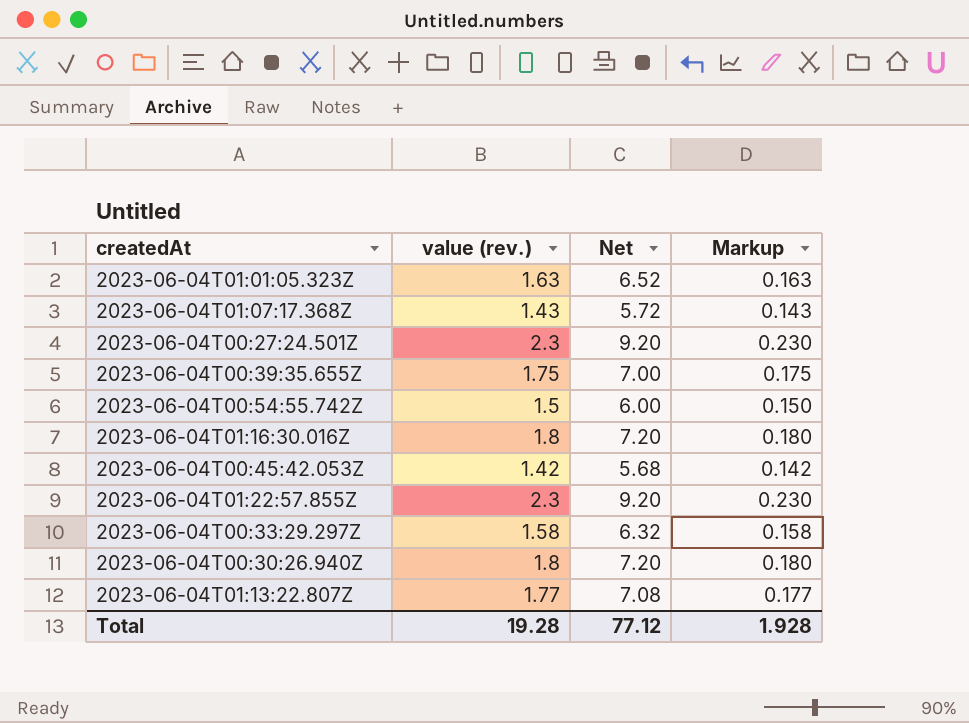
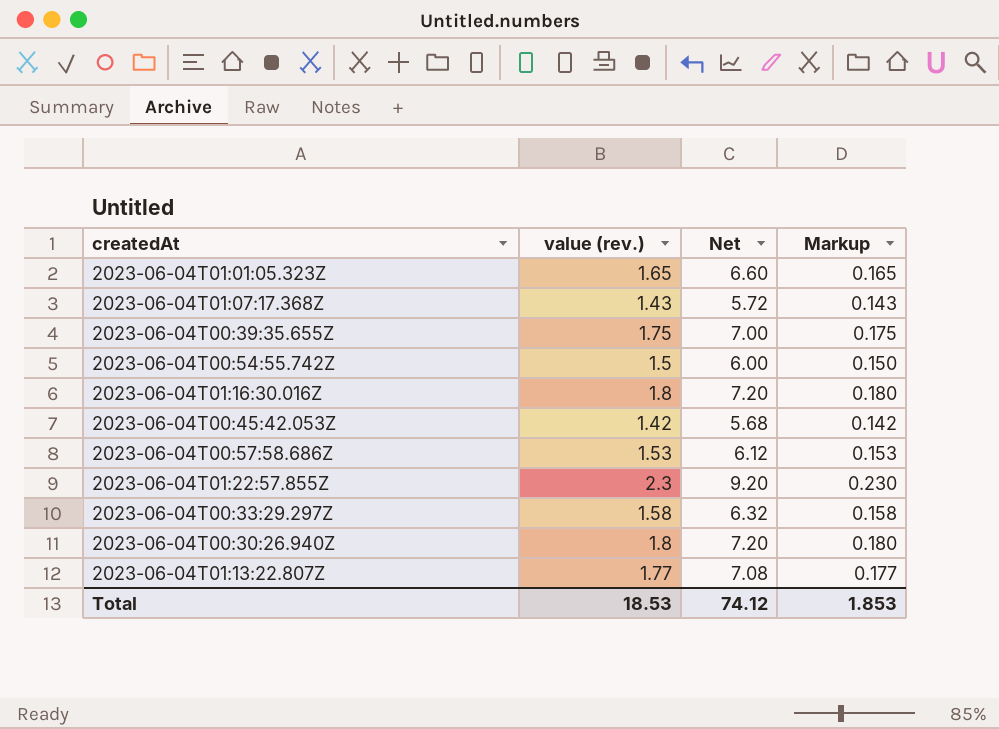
row 2023-06-04T00:27:24.501Z: 2.3 | 9.20 | 0.230 -> none
2023-06-04T01:01:05.323Z | value (rev.): 1.63 -> 1.65
2023-06-04T01:01:05.323Z | Net: 6.52 -> 6.60
2023-06-04T01:01:05.323Z | Markup: 0.163 -> 0.165
row 2023-06-04T00:57:58.686Z: none -> 1.53 | 6.12 | 0.153
Total | value (rev.): 19.28 -> 18.53
Total | Net: 77.12 -> 74.12
Total | Markup: 1.928 -> 1.853

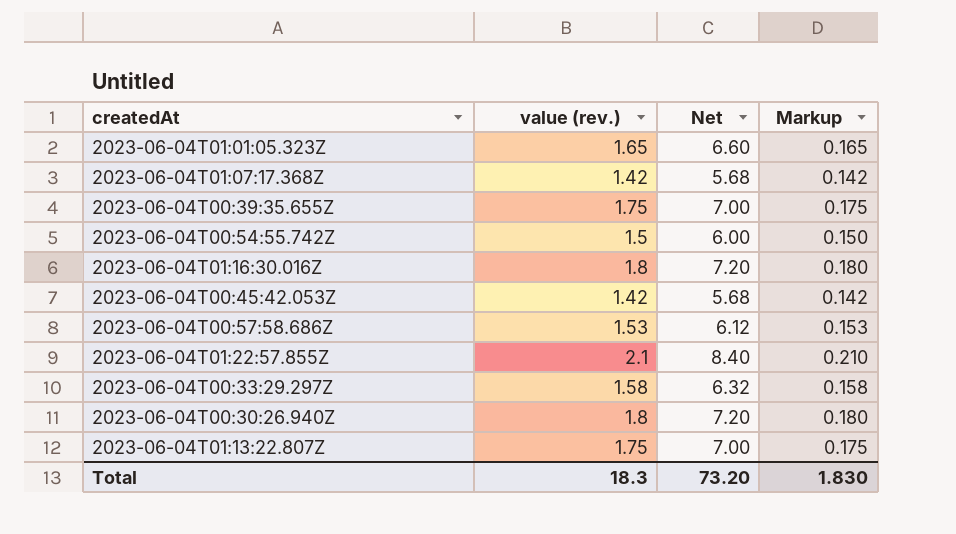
2023-06-04T01:07:17.368Z | value (rev.): 1.43 -> 1.42
2023-06-04T01:07:17.368Z | Net: 5.72 -> 5.68
2023-06-04T01:07:17.368Z | Markup: 0.143 -> 0.142
2023-06-04T01:22:57.855Z | value (rev.): 2.3 -> 2.1
2023-06-04T01:22:57.855Z | Net: 9.20 -> 8.40
2023-06-04T01:22:57.855Z | Markup: 0.230 -> 0.210
2023-06-04T01:13:22.807Z | value (rev.): 1.77 -> 1.75
2023-06-04T01:13:22.807Z | Net: 7.08 -> 7.00
2023-06-04T01:13:22.807Z | Markup: 0.177 -> 0.175
Total | value (rev.): 18.53 -> 18.3
Total | Net: 74.12 -> 73.20
Total | Markup: 1.853 -> 1.830

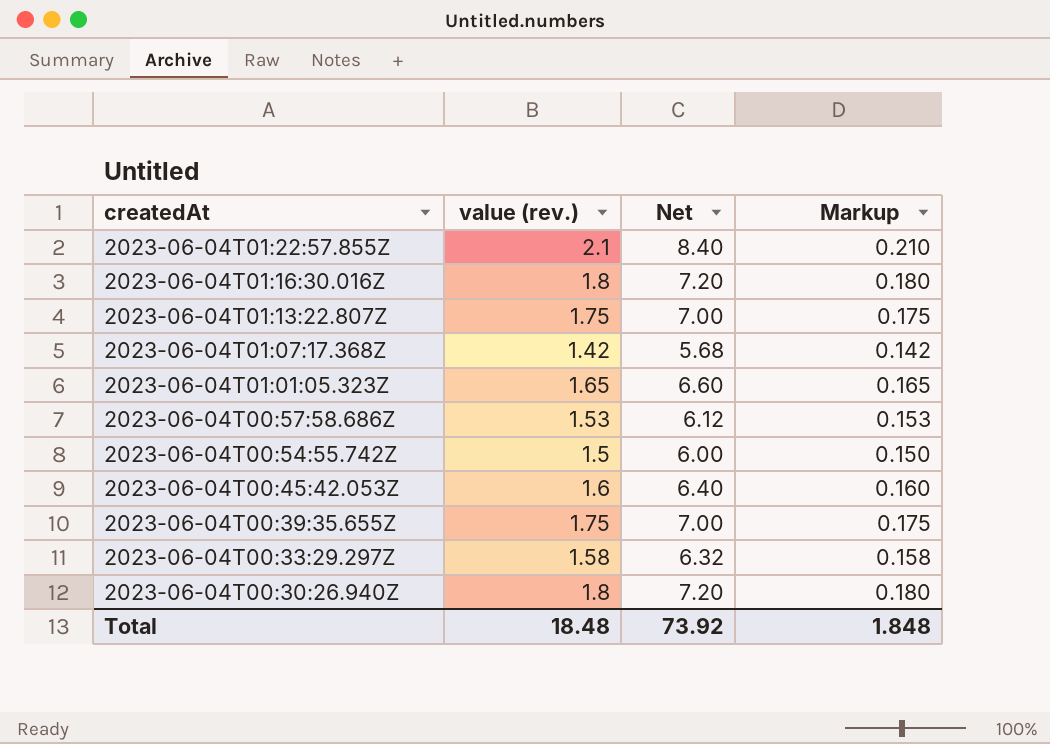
row order: none -> createdAt descending
2023-06-04T00:45:42.053Z | value (rev.): 1.42 -> 1.6
2023-06-04T00:45:42.053Z | Net: 5.68 -> 6.40
2023-06-04T00:45:42.053Z | Markup: 0.142 -> 0.160
Total | value (rev.): 18.3 -> 18.48
Total | Net: 73.20 -> 73.92
Total | Markup: 1.830 -> 1.848

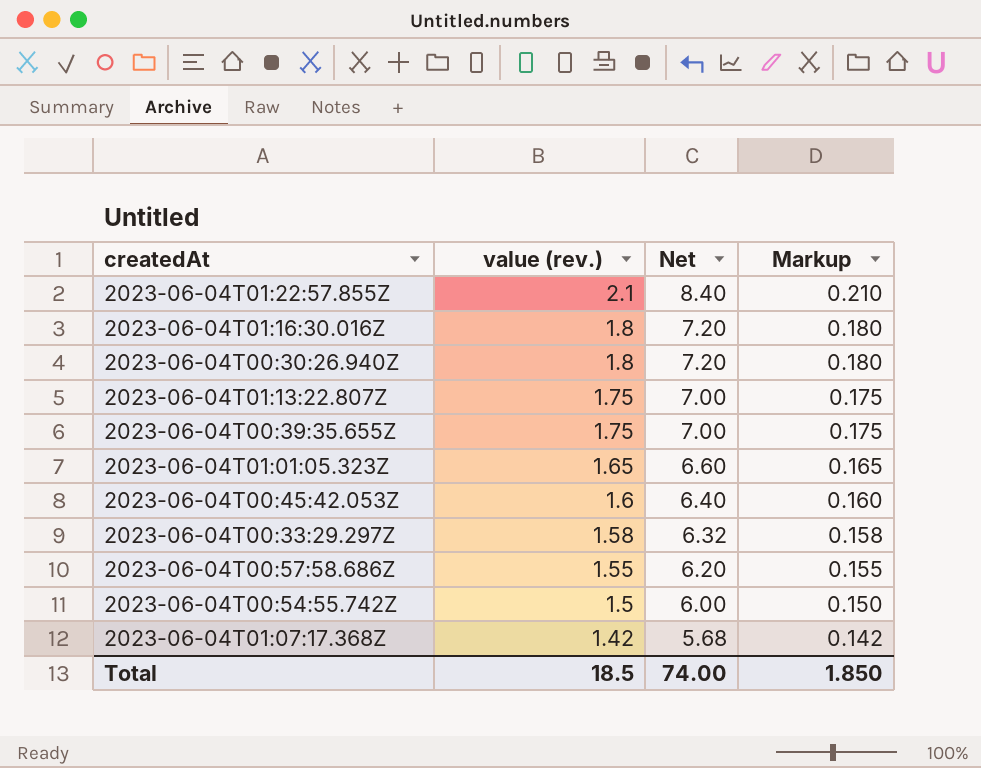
row order: createdAt descending -> value (rev.) descending
2023-06-04T00:57:58.686Z | value (rev.): 1.53 -> 1.55
2023-06-04T00:57:58.686Z | Net: 6.12 -> 6.20
2023-06-04T00:57:58.686Z | Markup: 0.153 -> 0.155
Total | value (rev.): 18.48 -> 18.5
Total | Net: 73.92 -> 74.00
Total | Markup: 1.848 -> 1.850

